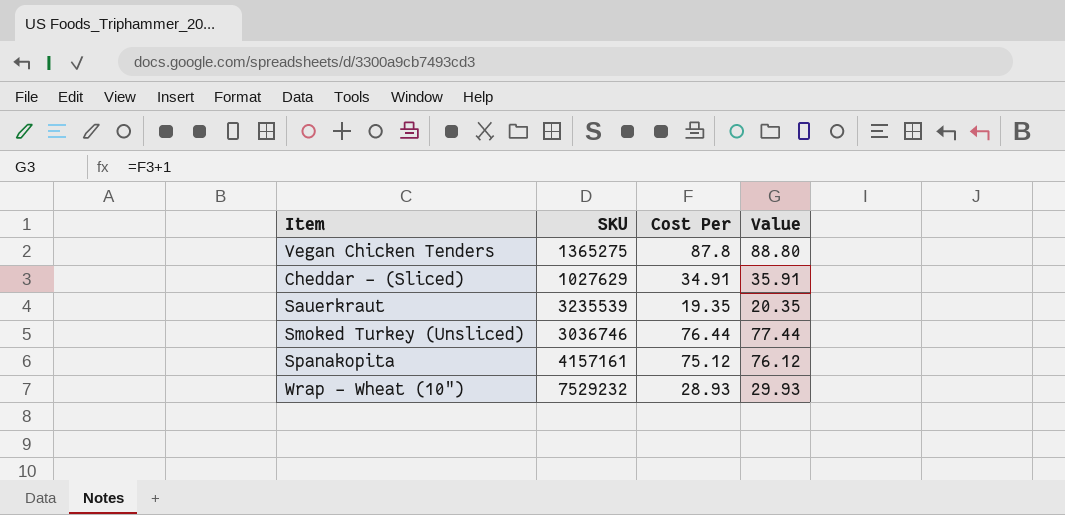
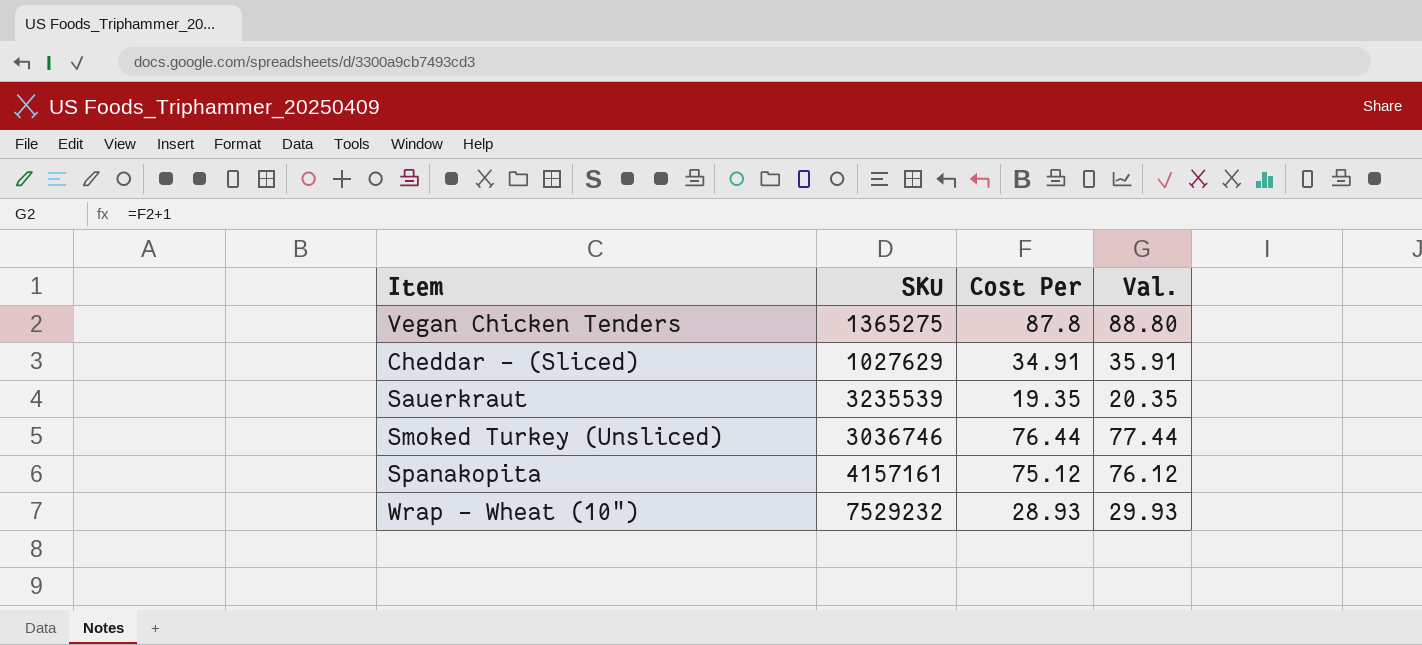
column name: Value -> Val.

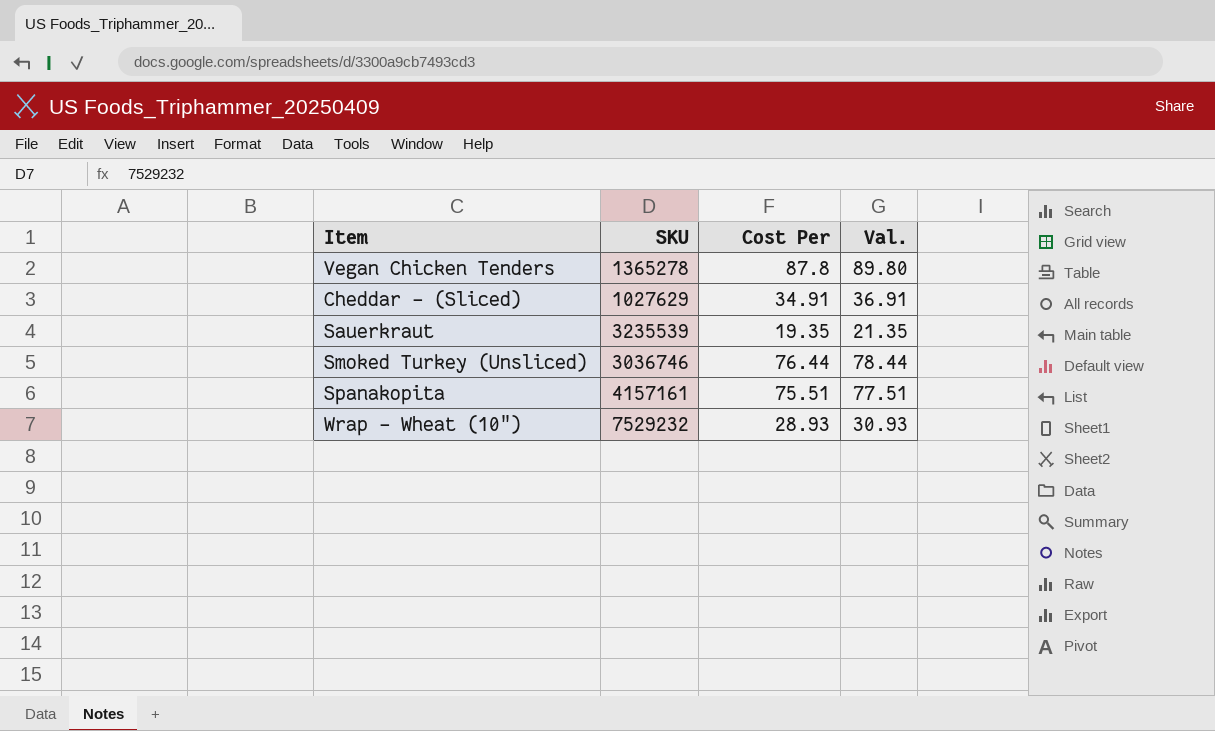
column Val. | formula: [Cost Per] + 1 -> [Cost Per] + 2
Vegan Chicken Tenders | SKU: 1365275 -> 1365278
Spanakopita | Cost Per: 75.12 -> 75.51

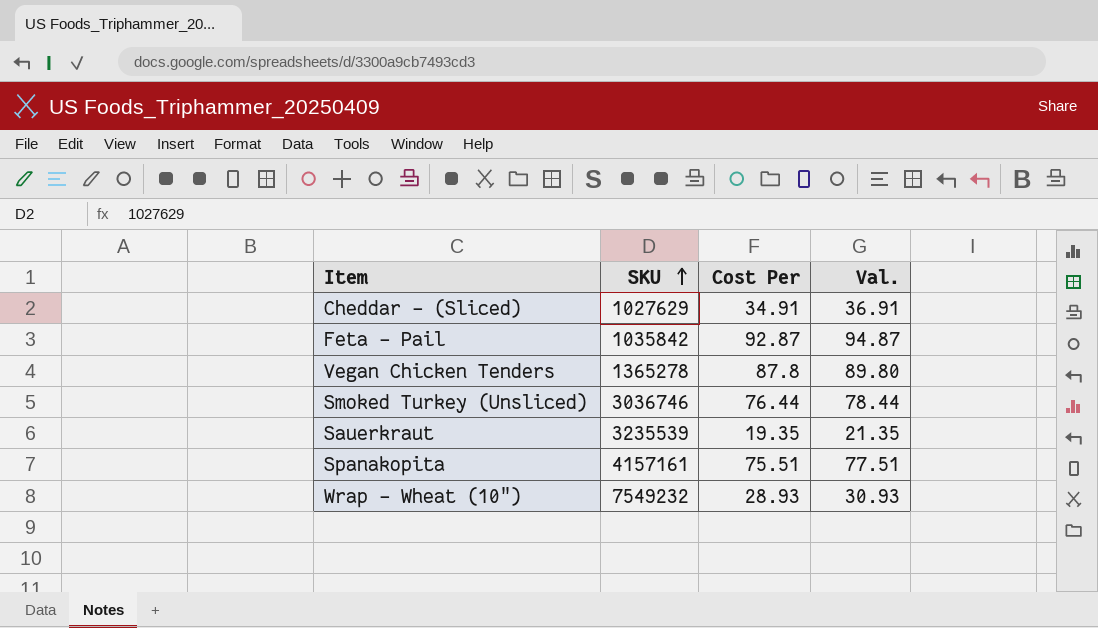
row order: none -> SKU ascending
row Feta - Pail: none -> 1035842 | 92.87 | 94.87
Wrap - Wheat (10") | SKU: 7529232 -> 7549232

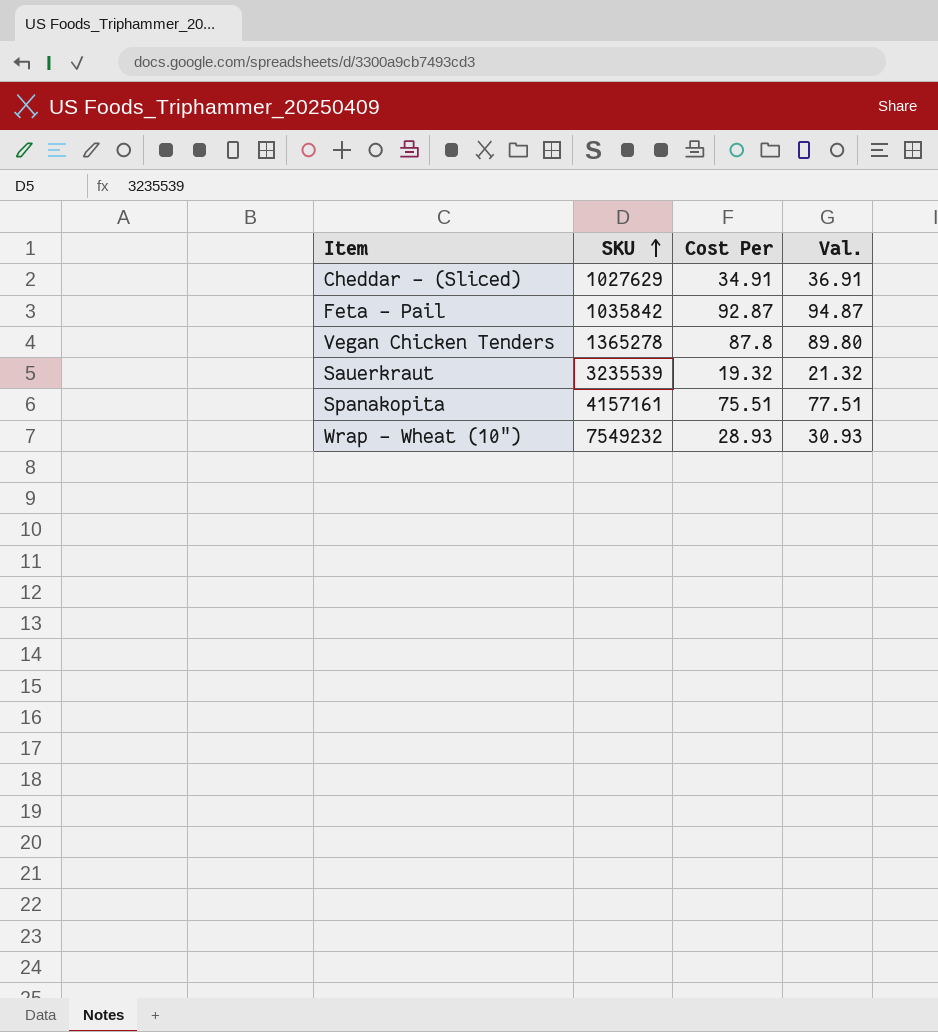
row Smoked Turkey (Unsliced): 3036746 | 76.44 | 78.44 -> none
Sauerkraut | Cost Per: 19.35 -> 19.32
Sauerkraut | Val.: 21.35 -> 21.32

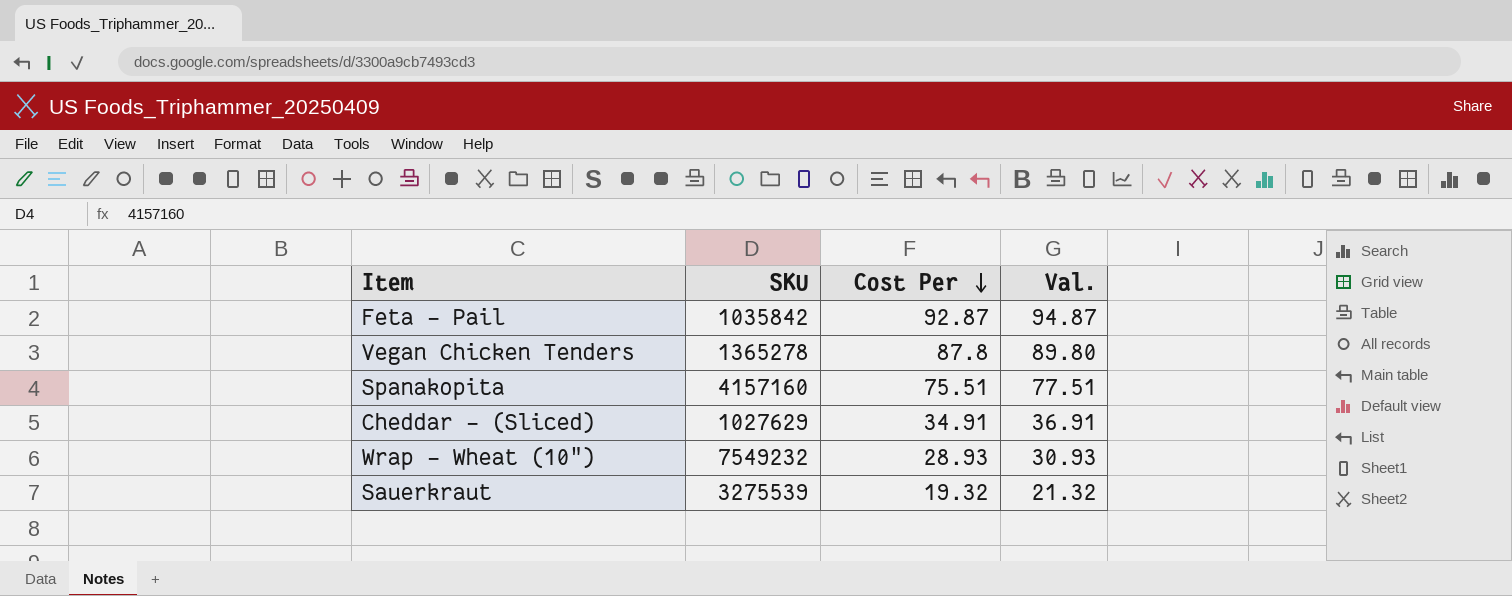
row order: SKU ascending -> Cost Per descending
Spanakopita | SKU: 4157161 -> 4157160
Sauerkraut | SKU: 3235539 -> 3275539

